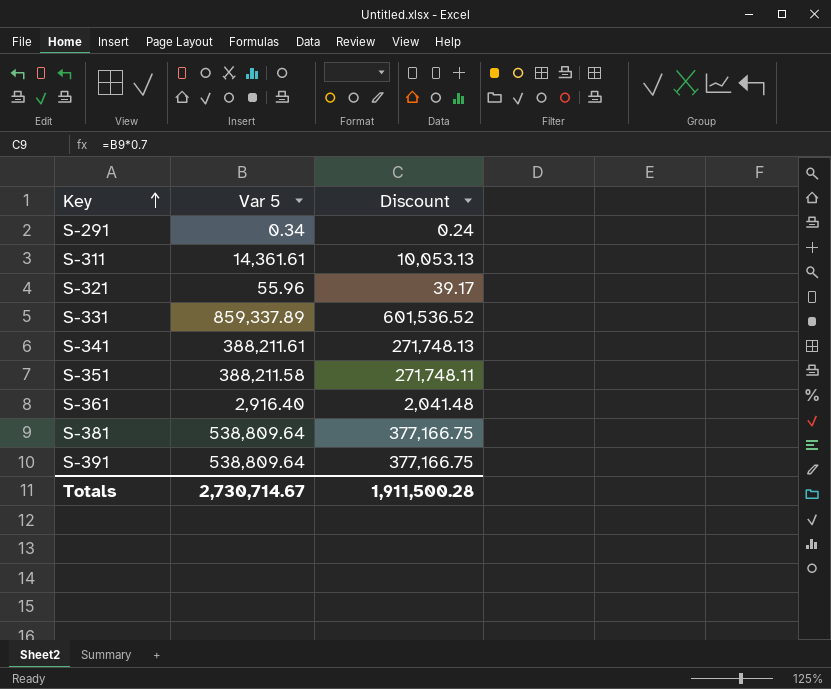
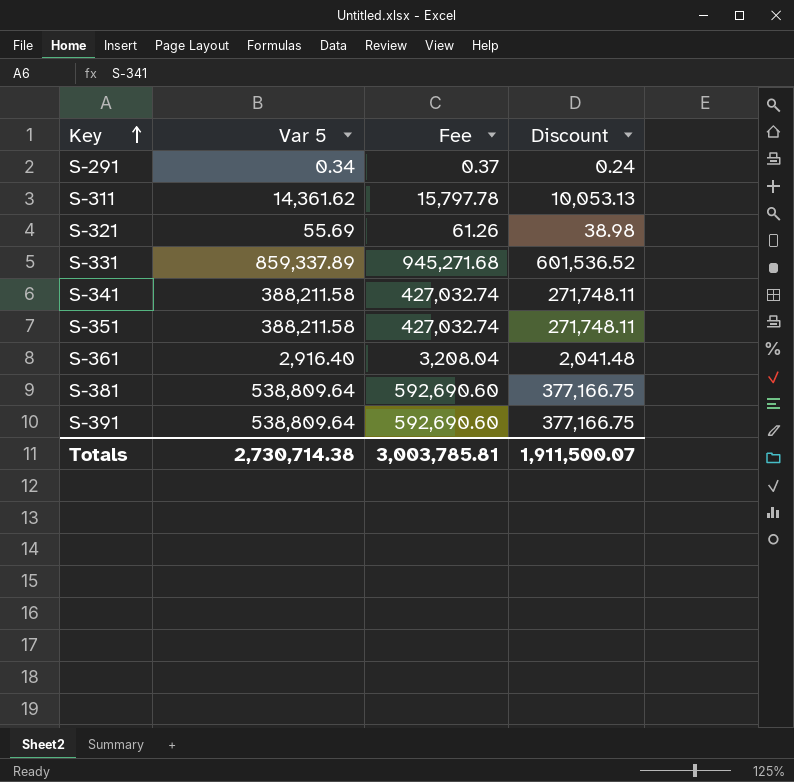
column Fee | formula: none -> [Var 5] * 1.1
S-311 | Var 5: 14,361.61 -> 14,361.62
S-321 | Var 5: 55.96 -> 55.69
S-321 | Discount: 39.17 -> 38.98
S-341 | Var 5: 388,211.61 -> 388,211.58
S-341 | Discount: 271,748.13 -> 271,748.11
Totals | Var 5: 2,730,714.67 -> 2,730,714.38
Totals | Discount: 1,911,500.28 -> 1,911,500.07

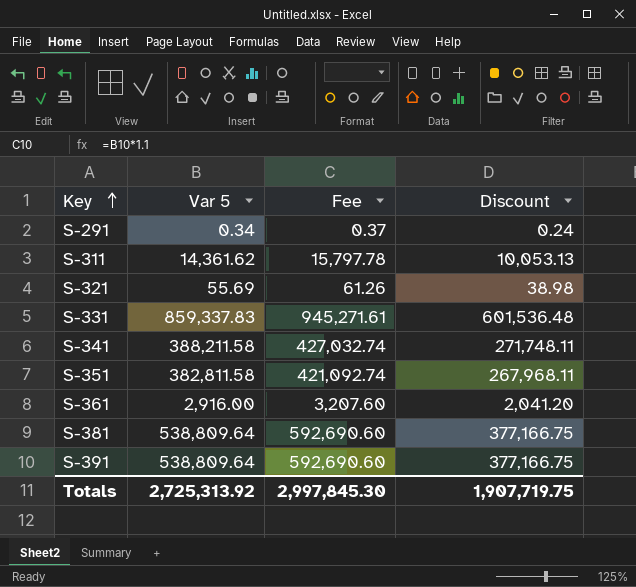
S-331 | Var 5: 859,337.89 -> 859,337.83
S-331 | Fee: 945,271.68 -> 945,271.61
S-331 | Discount: 601,536.52 -> 601,536.48
S-351 | Var 5: 388,211.58 -> 382,811.58
S-351 | Fee: 427,032.74 -> 421,092.74
S-351 | Discount: 271,748.11 -> 267,968.11
S-361 | Var 5: 2,916.40 -> 2,916.00
S-361 | Fee: 3,208.04 -> 3,207.60
S-361 | Discount: 2,041.48 -> 2,041.20
Totals | Var 5: 2,730,714.38 -> 2,725,313.92
Totals | Fee: 3,003,785.81 -> 2,997,845.30
Totals | Discount: 1,911,500.07 -> 1,907,719.75

